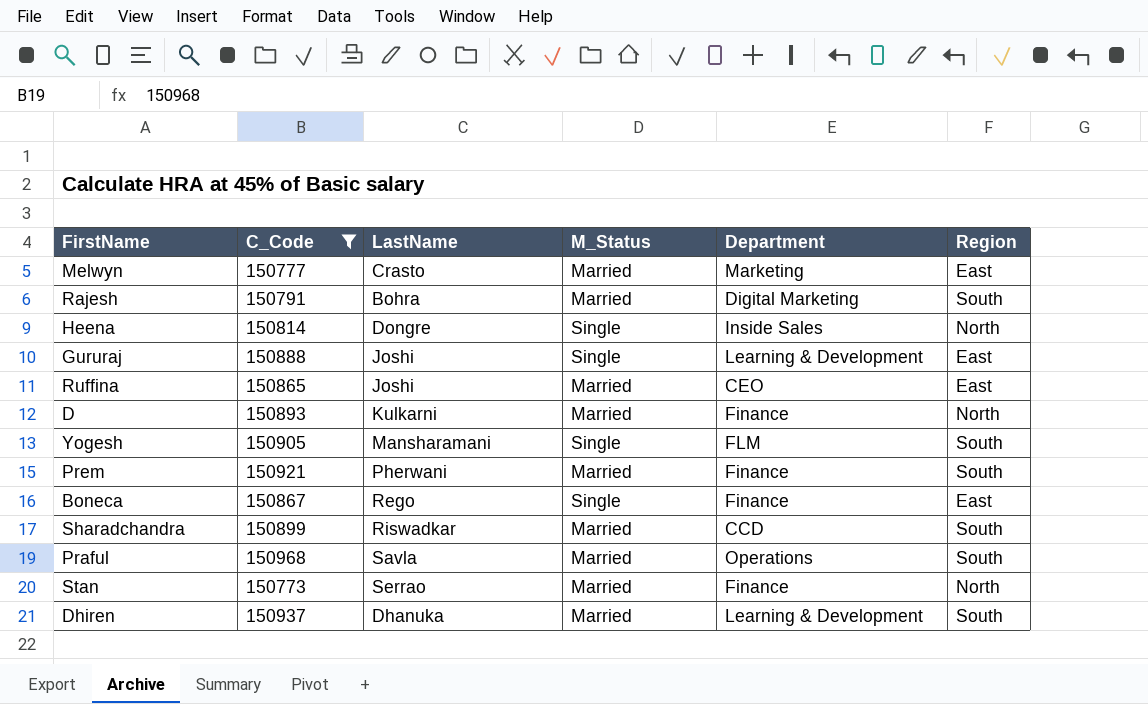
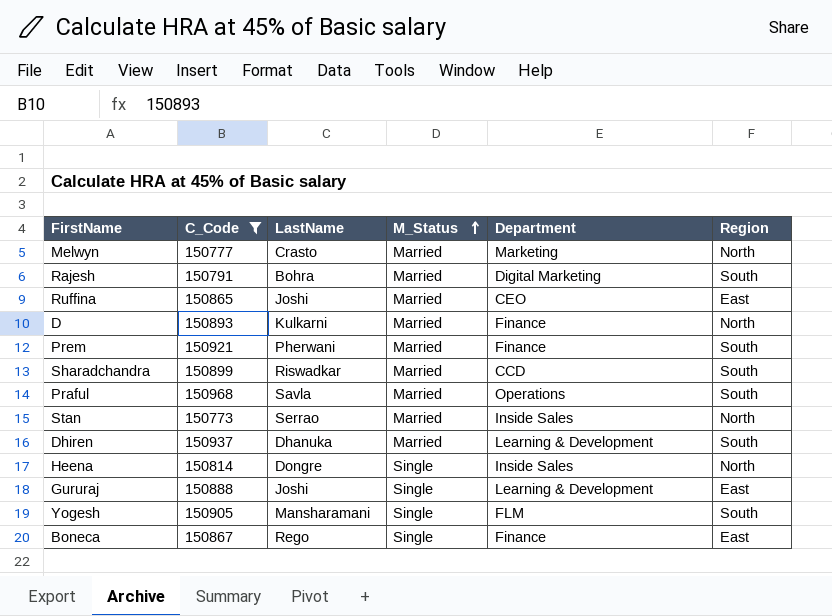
row order: none -> M_Status ascending
Melwyn | Region: East -> North
Stan | Department: Finance -> Inside Sales

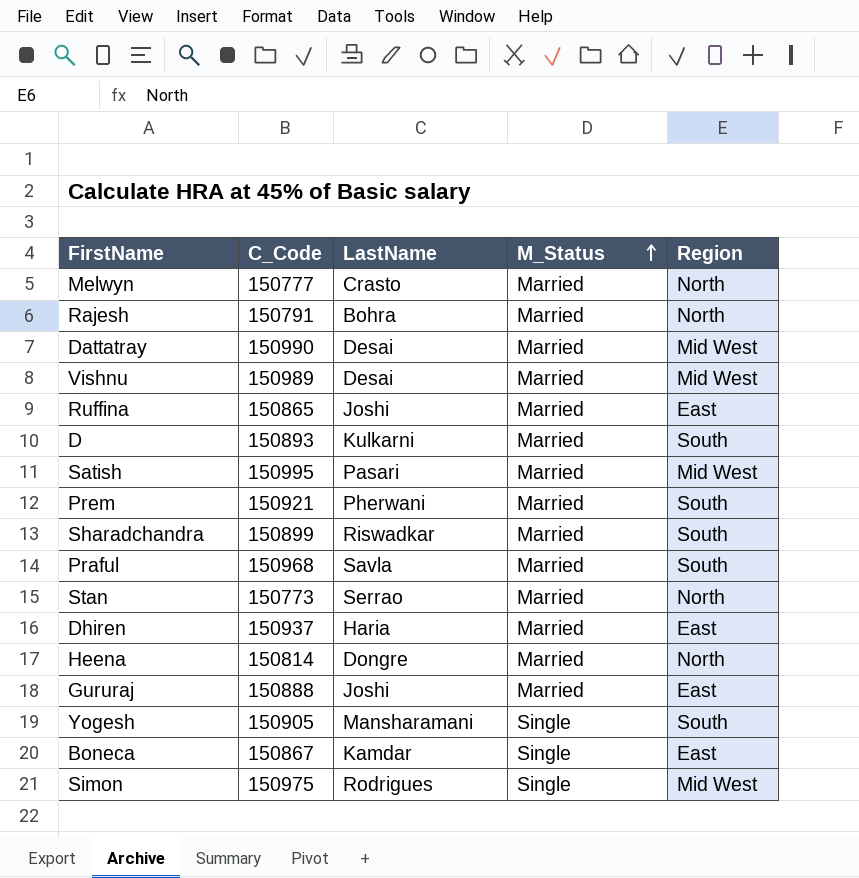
filter: C_Code <= 150968 -> none
column Department | position: 5 -> none
Rajesh | Region: South -> North
D | Region: North -> South
Dhiren | LastName: Dhanuka -> Haria
Dhiren | Region: South -> East
Heena | M_Status: Single -> Married
Gururaj | M_Status: Single -> Married
Boneca | LastName: Rego -> Kamdar

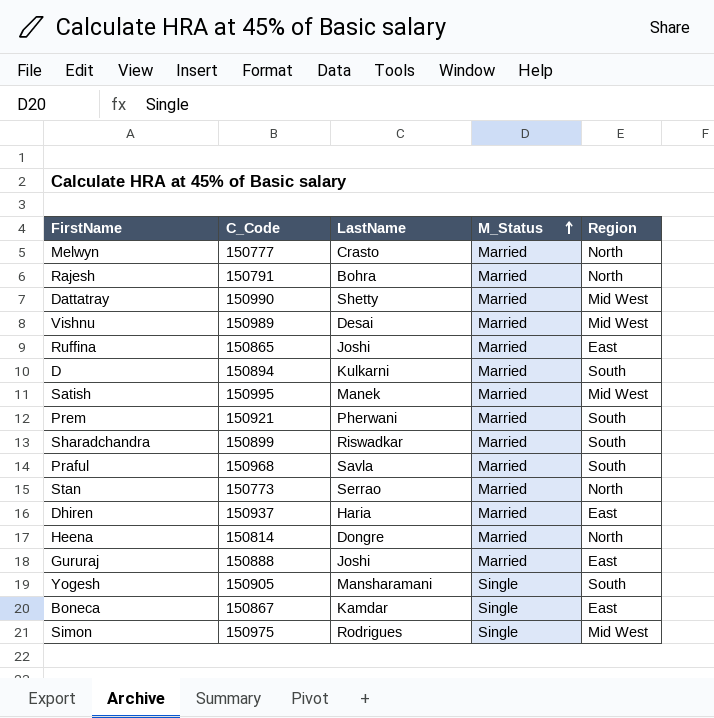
Dattatray | LastName: Desai -> Shetty
D | C_Code: 150893 -> 150894
Satish | LastName: Pasari -> Manek

